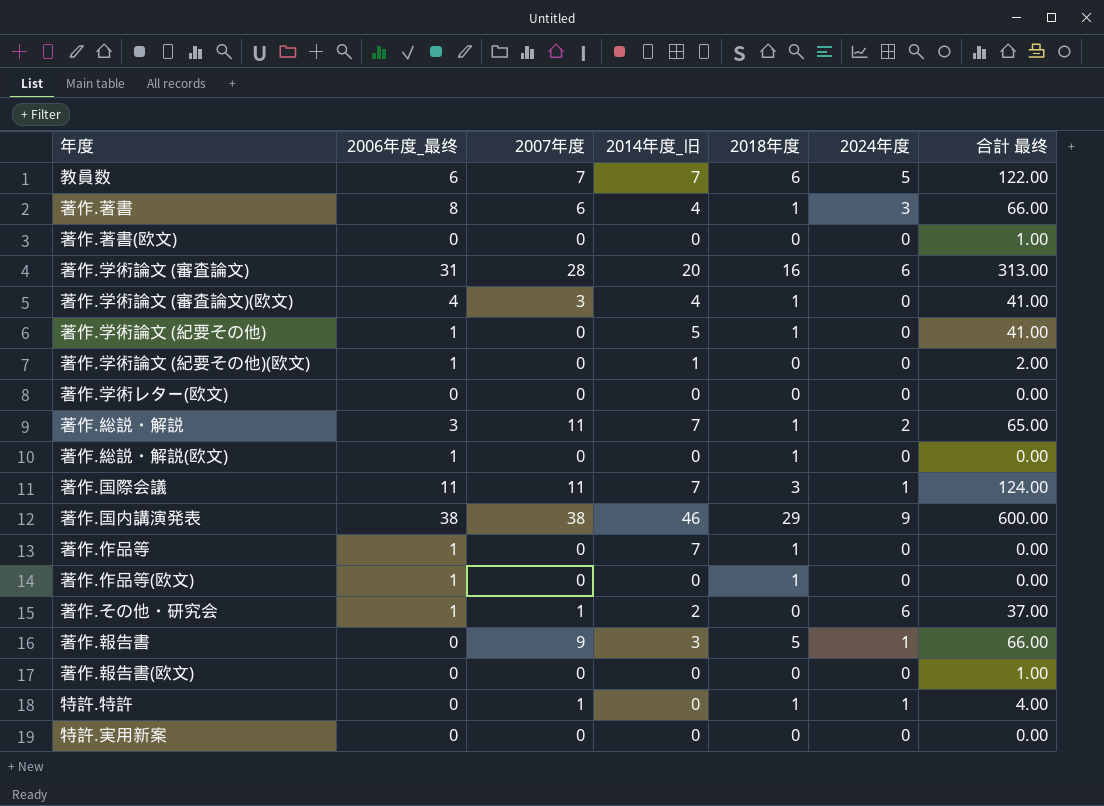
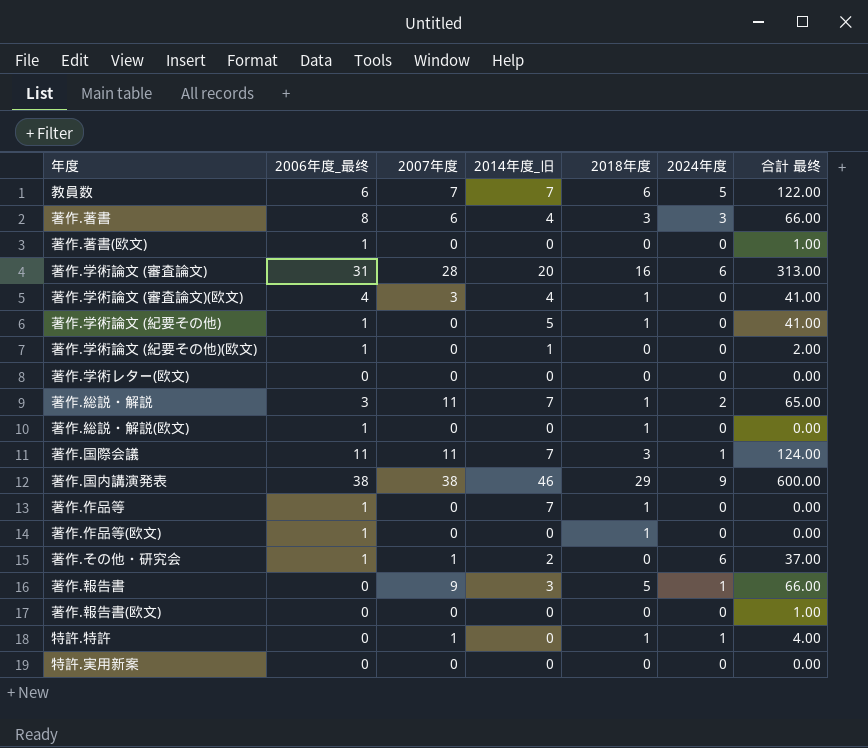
著作.著書 | 2018年度: 1 -> 3
著作.著書(欧文) | 2006年度_最终: 0 -> 1

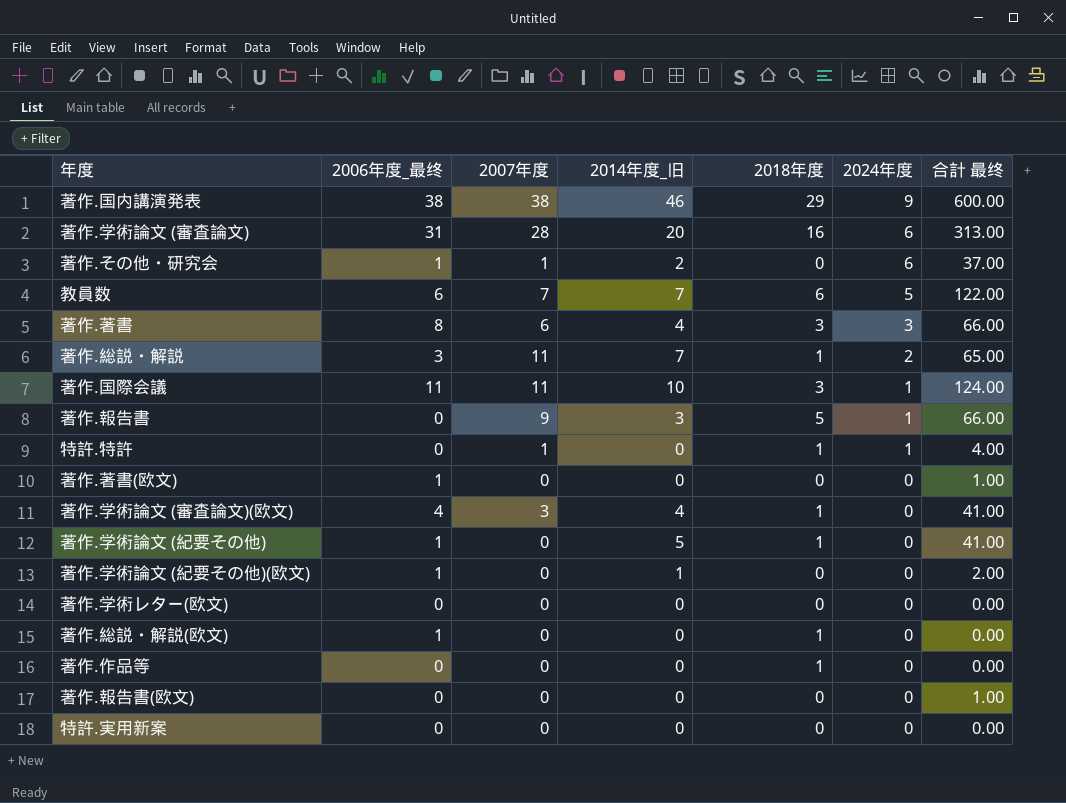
row order: none -> 2024年度 descending
row 著作.作品等(欧文): 1 | 0 | 0 | 1 | 0 | 0.00 -> none
著作.国際会議 | 2014年度_旧: 7 -> 10
著作.作品等 | 2006年度_最终: 1 -> 0
著作.作品等 | 2014年度_旧: 7 -> 0

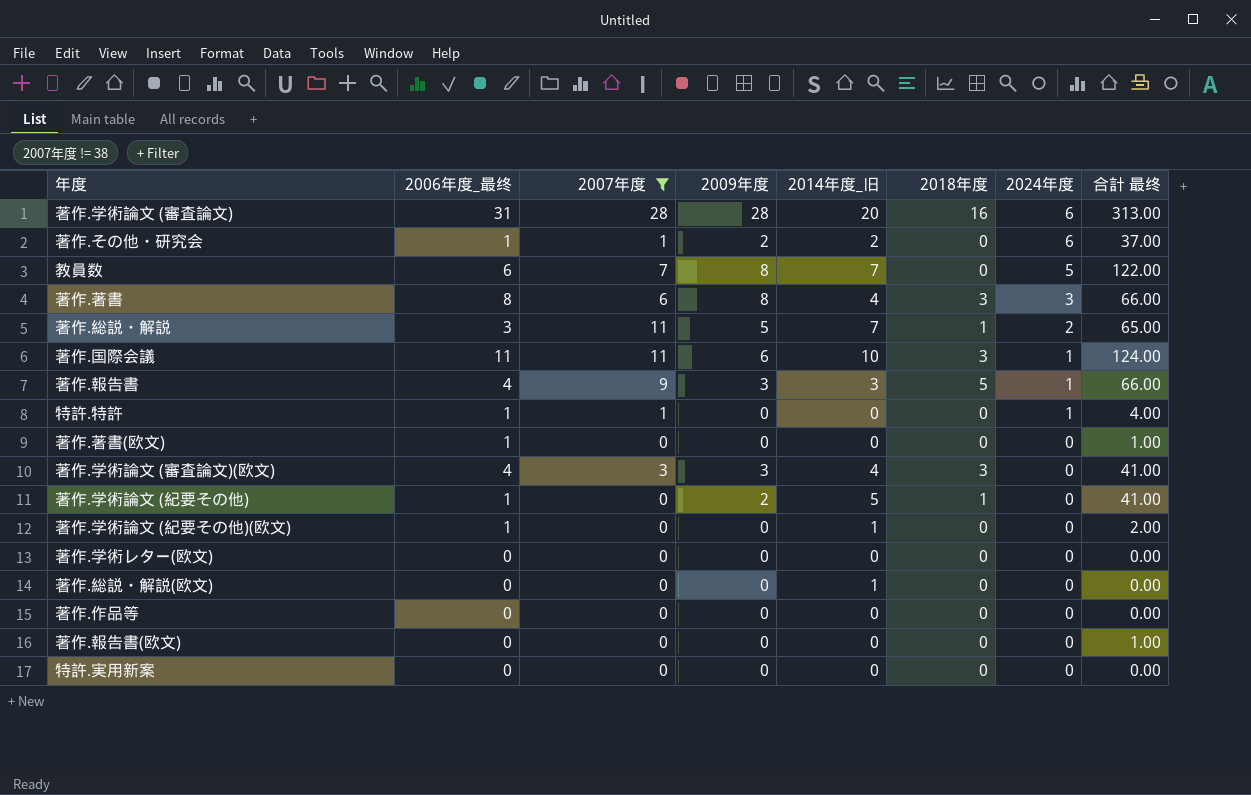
filter: none -> 2007年度 != 38
column 2009年度 | position: none -> 4
教員数 | 2018年度: 6 -> 0
著作.報告書 | 2006年度_最终: 0 -> 4
特許.特許 | 2006年度_最终: 0 -> 1
特許.特許 | 2018年度: 1 -> 0
著作.学術論文 (審査論文)(欧文) | 2018年度: 1 -> 3
著作.総説・解説(欧文) | 2006年度_最终: 1 -> 0
著作.総説・解説(欧文) | 2014年度_旧: 0 -> 1
著作.総説・解説(欧文) | 2018年度: 1 -> 0
著作.作品等 | 2018年度: 1 -> 0

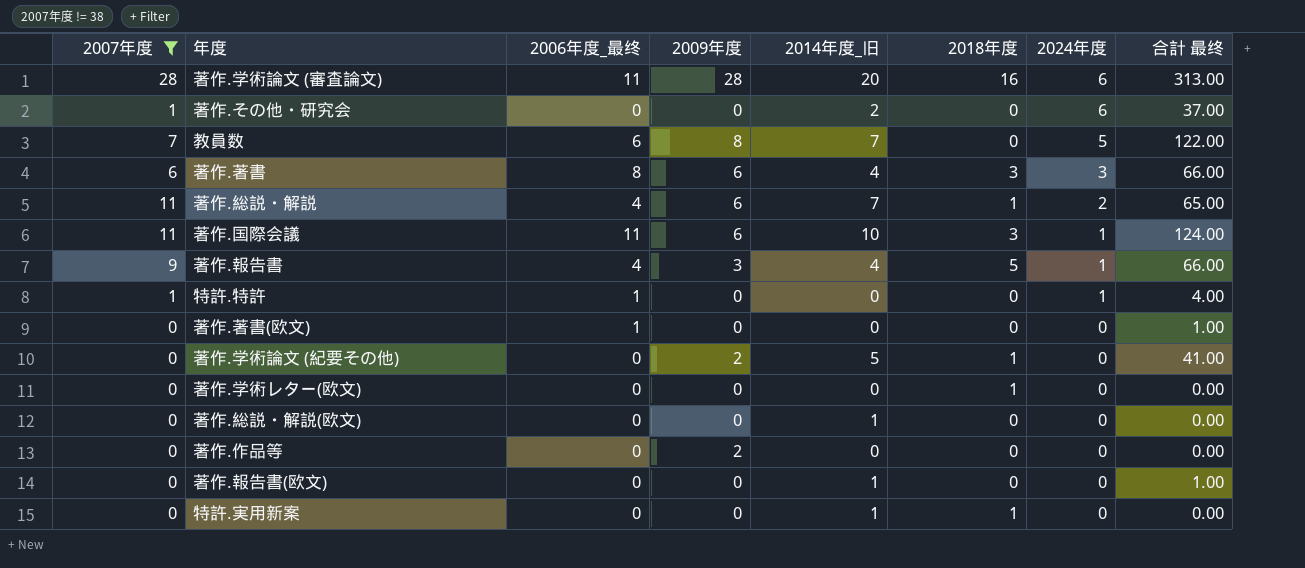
column 2007年度 | position: 3 -> 1
row 著作.学術論文 (審査論文)(欧文): 4 | 3 | 3 | 4 | 3 | 0 | 41.00 -> none
row 著作.学術論文 (紀要その他)(欧文): 1 | 0 | 0 | 1 | 0 | 0 | 2.00 -> none
著作.学術論文 (審査論文) | 2006年度_最终: 31 -> 11
著作.その他・研究会 | 2006年度_最终: 1 -> 0
著作.その他・研究会 | 2009年度: 2 -> 0
著作.著書 | 2009年度: 8 -> 6
著作.総説・解説 | 2006年度_最终: 3 -> 4
著作.総説・解説 | 2009年度: 5 -> 6
著作.報告書 | 2014年度_旧: 3 -> 4
著作.学術論文 (紀要その他) | 2006年度_最终: 1 -> 0
著作.学術レター(欧文) | 2018年度: 0 -> 1
著作.作品等 | 2009年度: 0 -> 2
著作.報告書(欧文) | 2014年度_旧: 0 -> 1
特許.実用新案 | 2014年度_旧: 0 -> 1
特許.実用新案 | 2018年度: 0 -> 1

